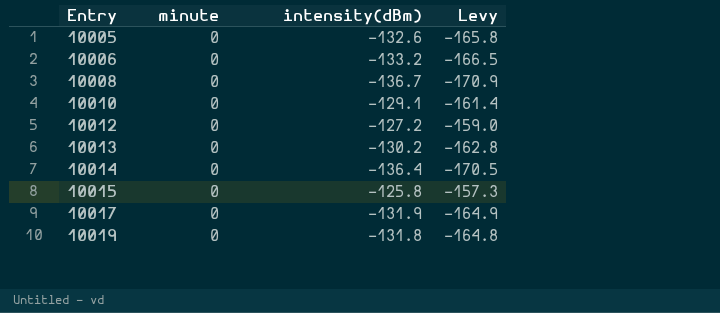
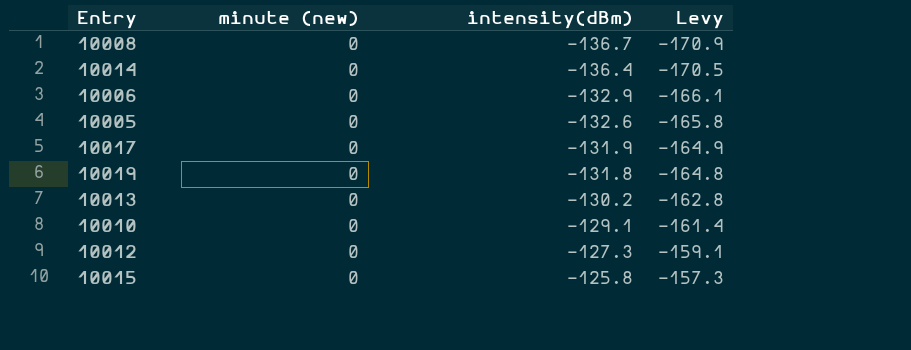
row order: Entry ascending -> intensity(dBm) ascending
column name: minute -> minute (new)
10006 | intensity(dBm): -133.2 -> -132.9
10006 | Levy: -166.5 -> -166.1
10012 | intensity(dBm): -127.2 -> -127.3
10012 | Levy: -159.0 -> -159.1

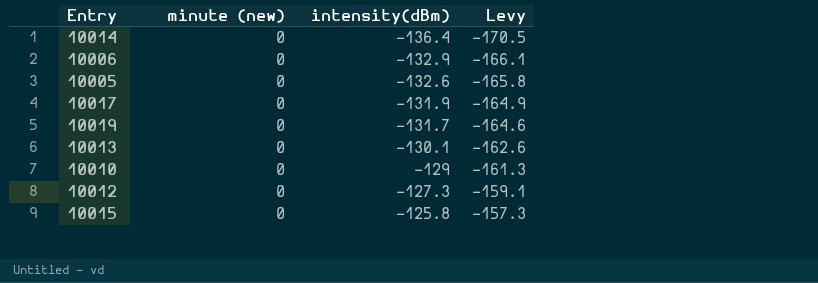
row 10008: 0 | -136.7 | -170.9 -> none
10019 | intensity(dBm): -131.8 -> -131.7
10019 | Levy: -164.8 -> -164.6
10013 | intensity(dBm): -130.2 -> -130.1
10013 | Levy: -162.8 -> -162.6
10010 | intensity(dBm): -129.1 -> -129
10010 | Levy: -161.4 -> -161.3

